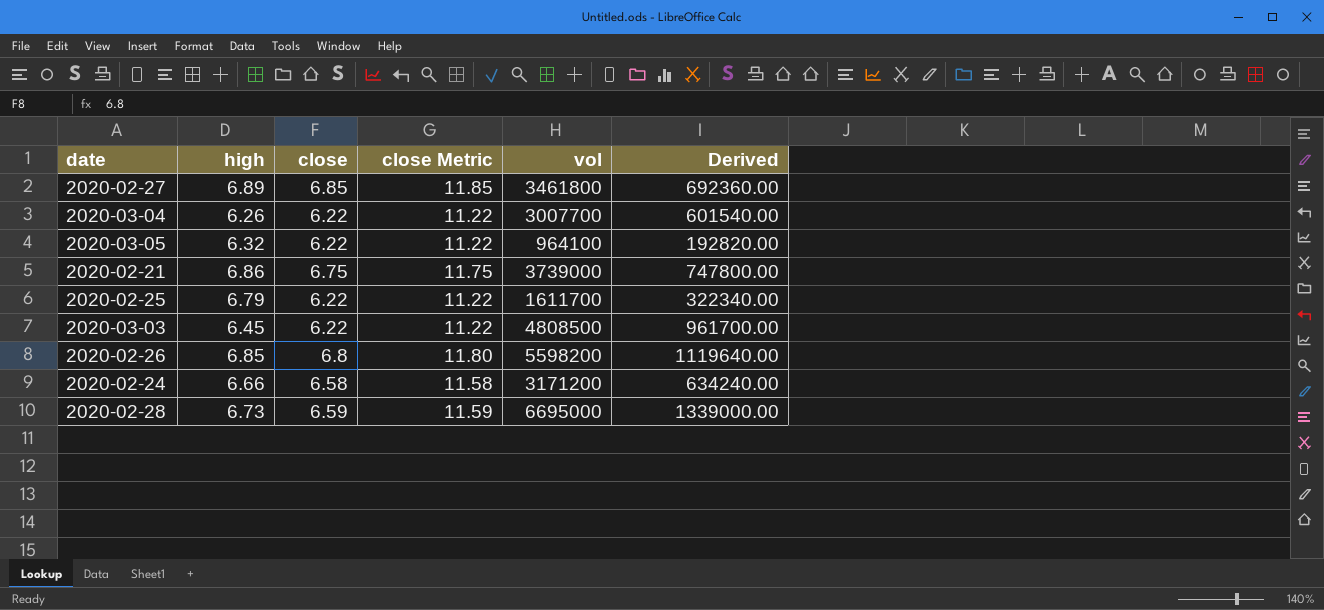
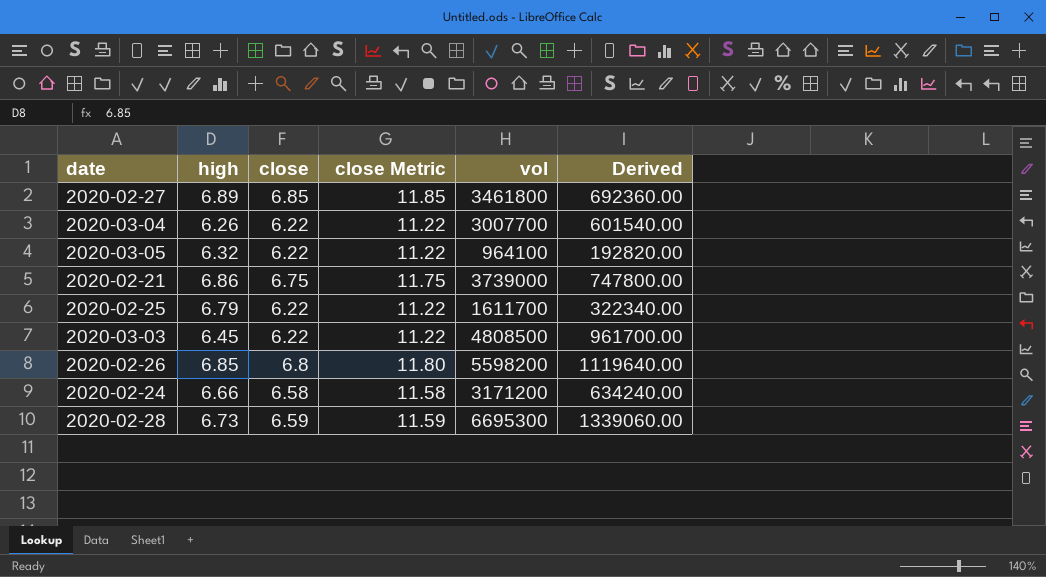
2020-02-28 | vol: 6695000 -> 6695300
2020-02-28 | Derived: 1339000.00 -> 1339060.00

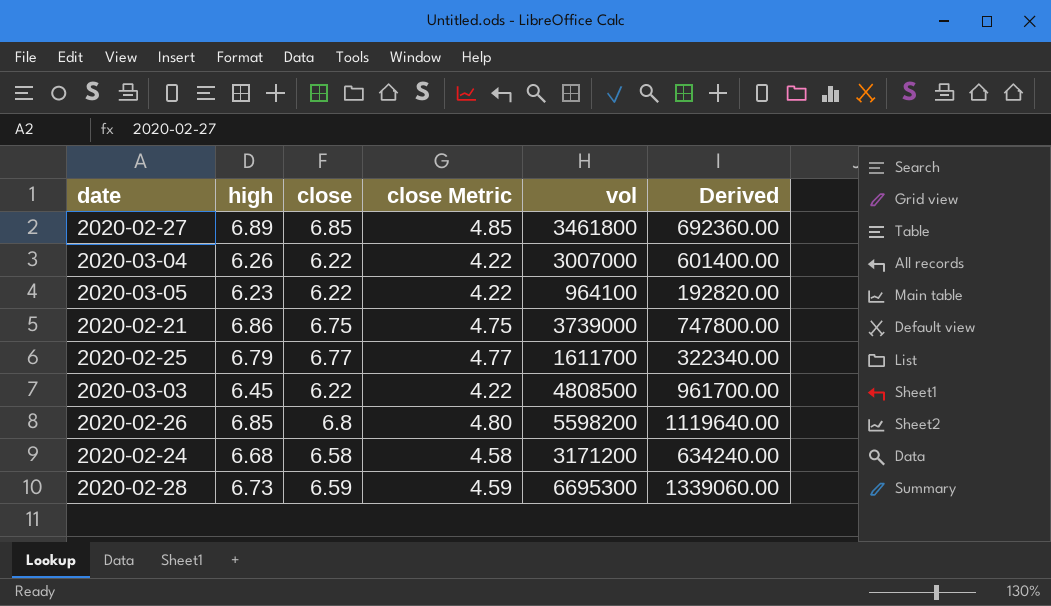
column close Metric | formula: [close] + 5 -> [close] - 2
2020-03-04 | vol: 3007700 -> 3007000
2020-03-04 | Derived: 601540.00 -> 601400.00
2020-03-05 | high: 6.32 -> 6.23
2020-02-25 | close: 6.22 -> 6.77
2020-02-24 | high: 6.66 -> 6.68

